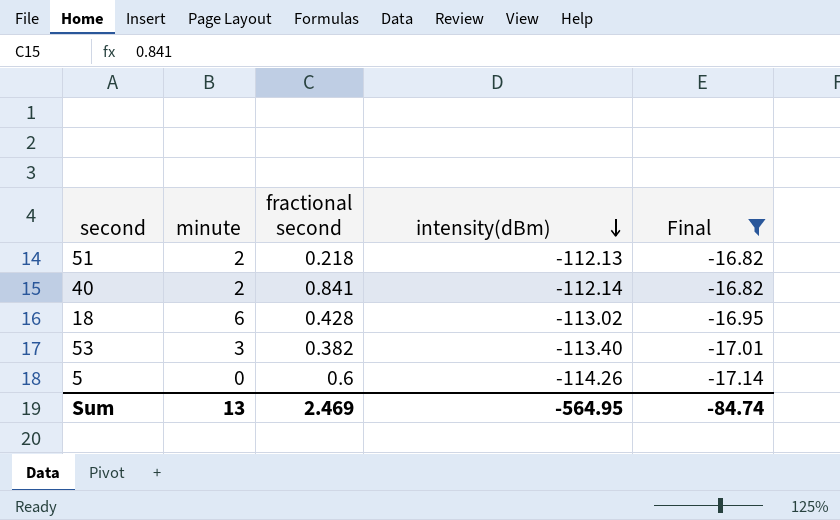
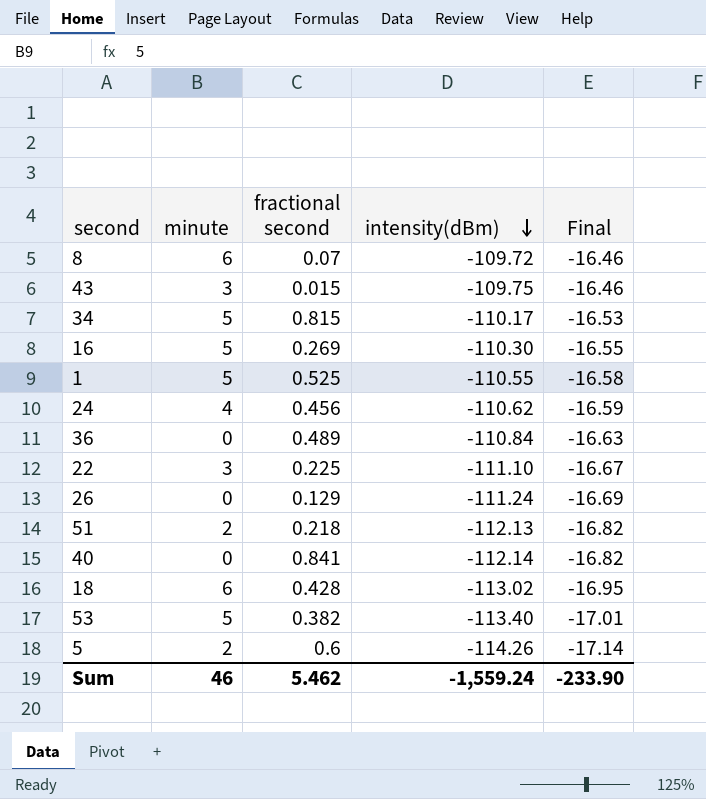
filter: Final <= -16.82 -> none
40 | minute: 2 -> 0
53 | minute: 3 -> 5
5 | minute: 0 -> 2
Sum | minute: 13 -> 46
Sum | fractional second: 2.469 -> 5.462
Sum | intensity(dBm): -564.95 -> -1,559.24
Sum | Final: -84.74 -> -233.90

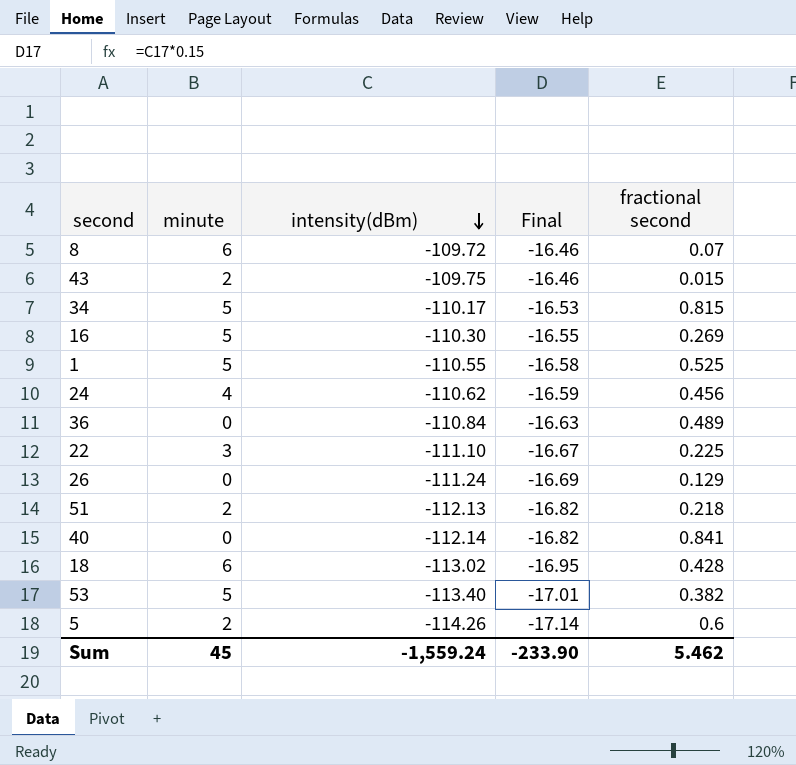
column fractional second | position: 3 -> 5
43 | minute: 3 -> 2
Sum | minute: 46 -> 45

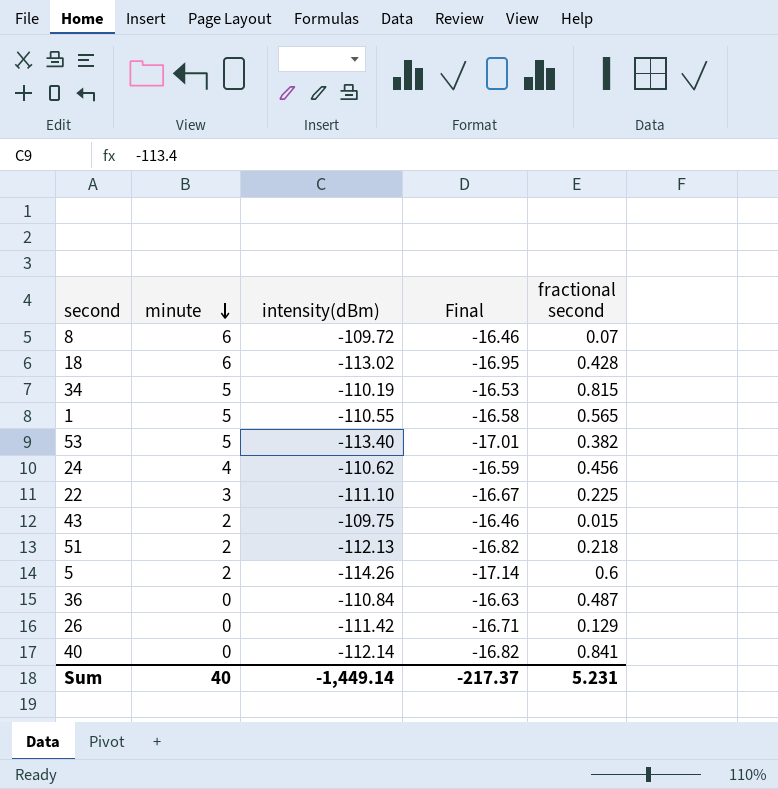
row order: intensity(dBm) descending -> minute descending
row 16: 5 | -110.30 | -16.55 | 0.269 -> none
34 | intensity(dBm): -110.17 -> -110.19
1 | fractional second: 0.525 -> 0.565
36 | fractional second: 0.489 -> 0.487
26 | intensity(dBm): -111.24 -> -111.42
26 | Final: -16.69 -> -16.71
Sum | minute: 45 -> 40
Sum | intensity(dBm): -1,559.24 -> -1,449.14
Sum | Final: -233.90 -> -217.37
Sum | fractional second: 5.462 -> 5.231

